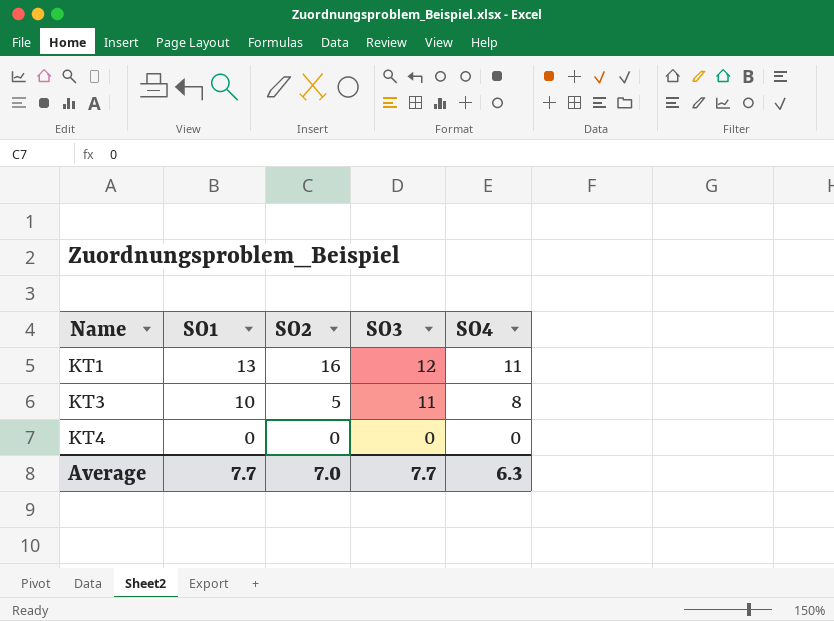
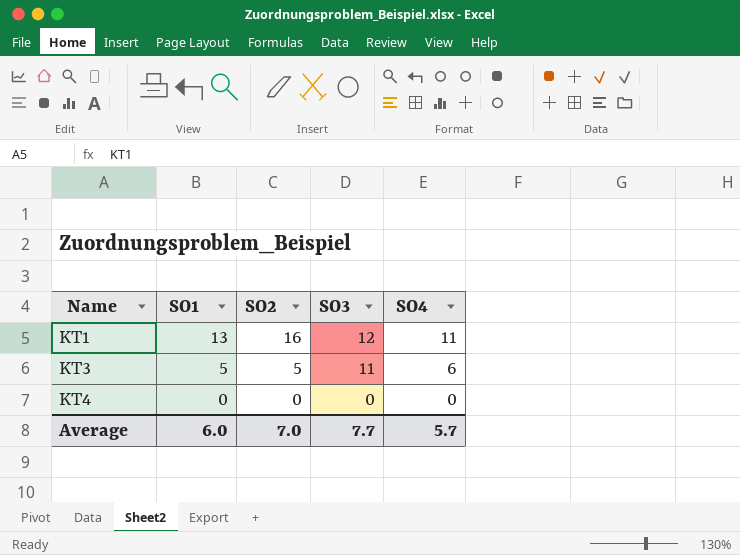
KT3 | SO1: 10 -> 5
KT3 | SO4: 8 -> 6
Average | SO1: 7.7 -> 6.0
Average | SO4: 6.3 -> 5.7

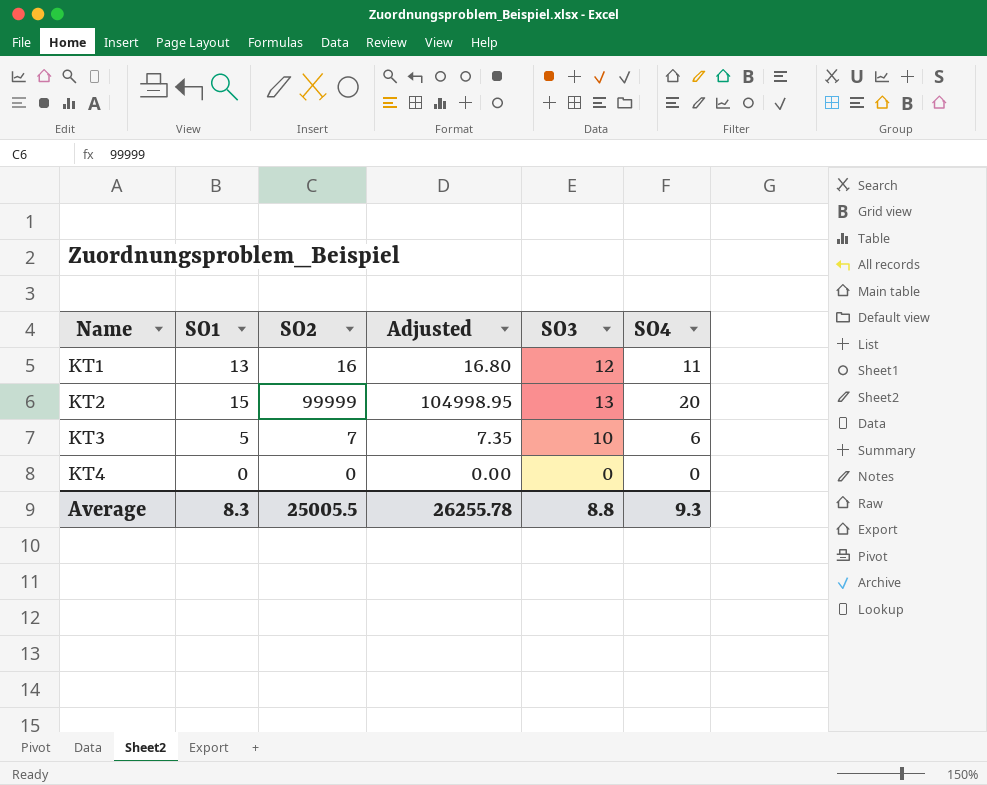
column Adjusted | formula: none -> [SO2] * 1.05
row KT2: none -> 15 | 99999 | 104998.95 | 13 | 20
KT3 | SO2: 5 -> 7
KT3 | SO3: 11 -> 10
Average | SO1: 6.0 -> 8.3
Average | SO2: 7.0 -> 25005.5
Average | SO3: 7.7 -> 8.8
Average | SO4: 5.7 -> 9.3

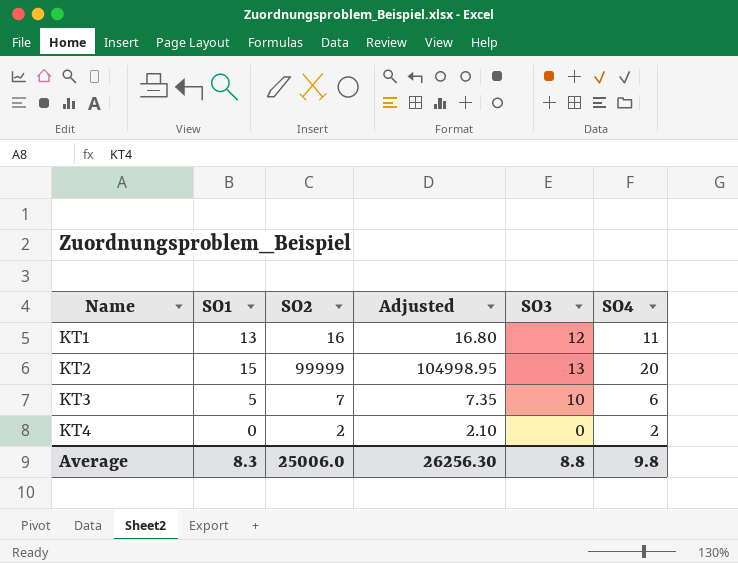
KT4 | SO2: 0 -> 2
KT4 | Adjusted: 0.00 -> 2.10
KT4 | SO4: 0 -> 2
Average | SO2: 25005.5 -> 25006.0
Average | Adjusted: 26255.78 -> 26256.30
Average | SO4: 9.3 -> 9.8

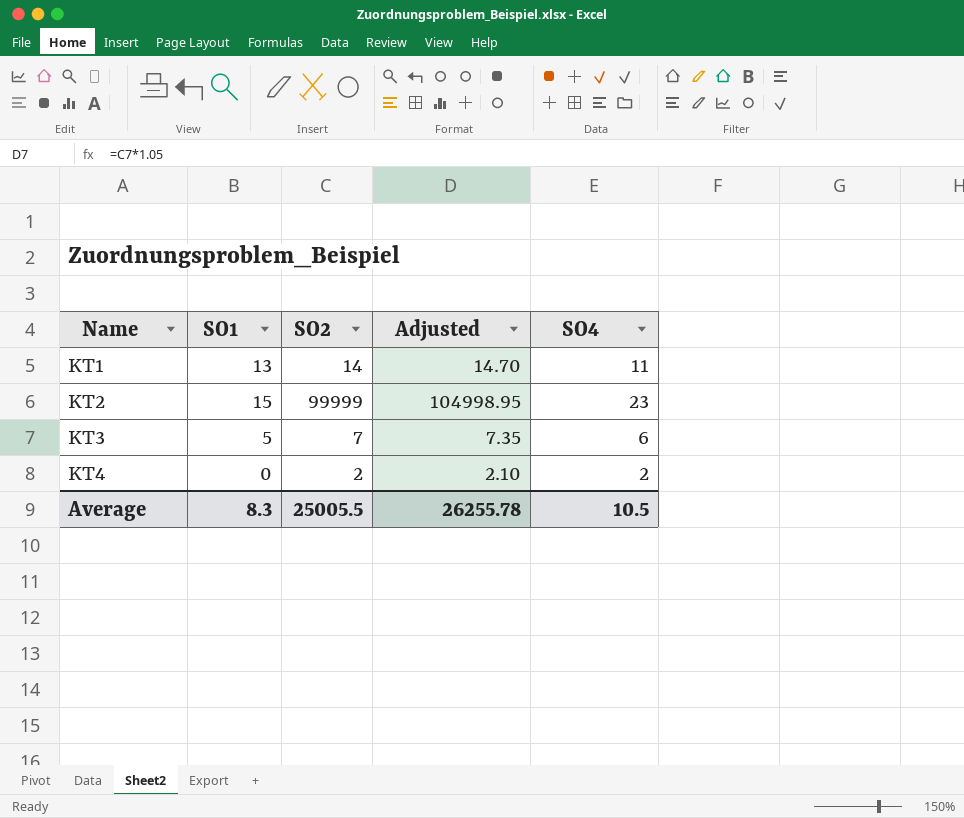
column SO3 | position: 5 -> none
KT1 | SO2: 16 -> 14
KT1 | Adjusted: 16.80 -> 14.70
KT2 | SO4: 20 -> 23
Average | SO2: 25006.0 -> 25005.5
Average | Adjusted: 26256.30 -> 26255.78
Average | SO4: 9.8 -> 10.5

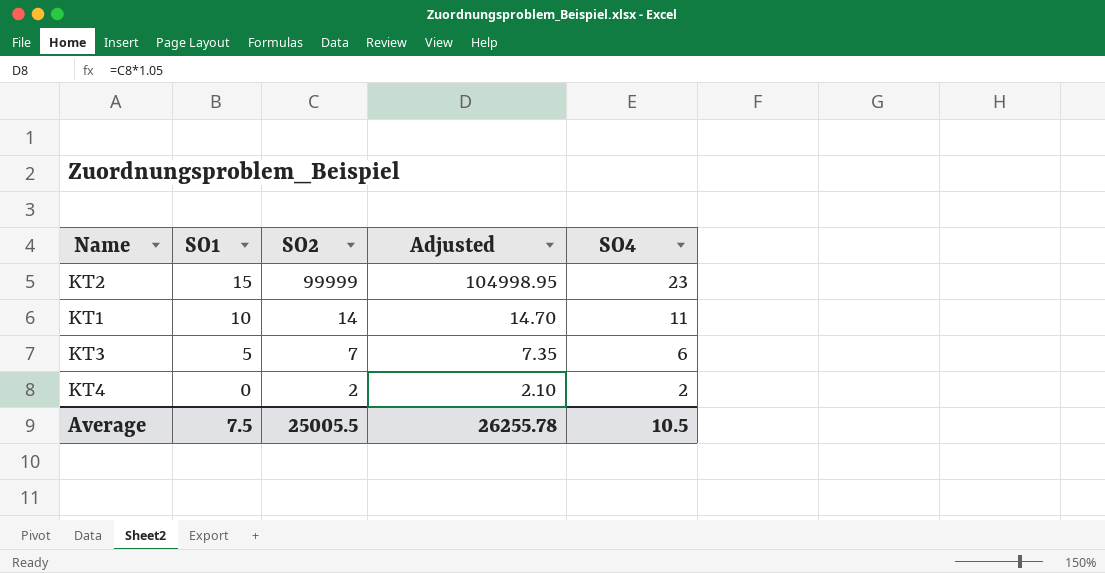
row order: Name ascending -> SO1 descending
KT1 | SO1: 13 -> 10
Average | SO1: 8.3 -> 7.5

